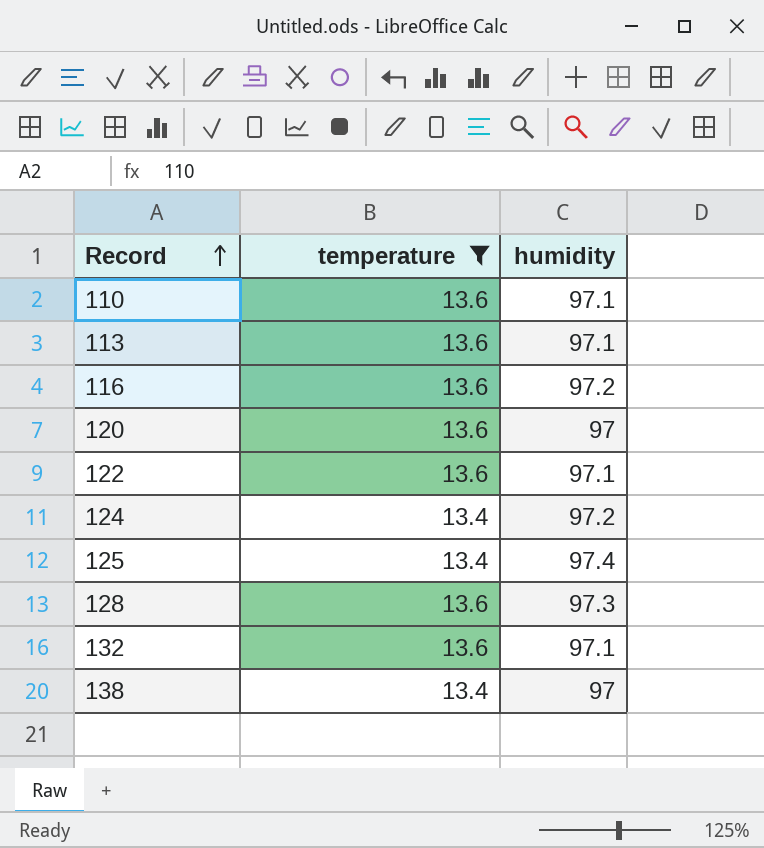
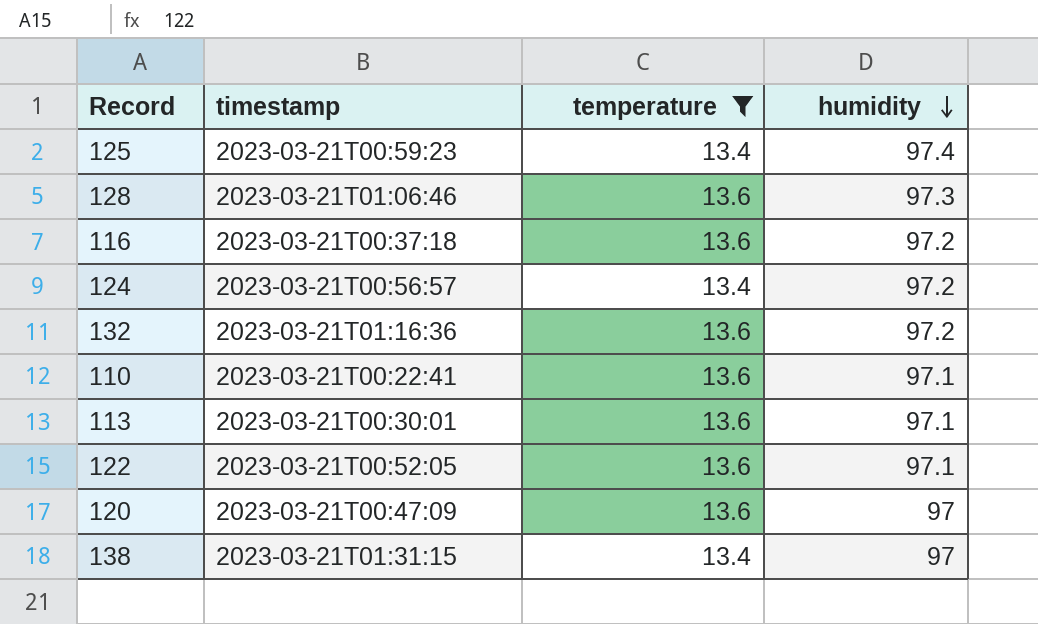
row order: Record ascending -> humidity descending
column timestamp | position: none -> 2
132 | humidity: 97.1 -> 97.2

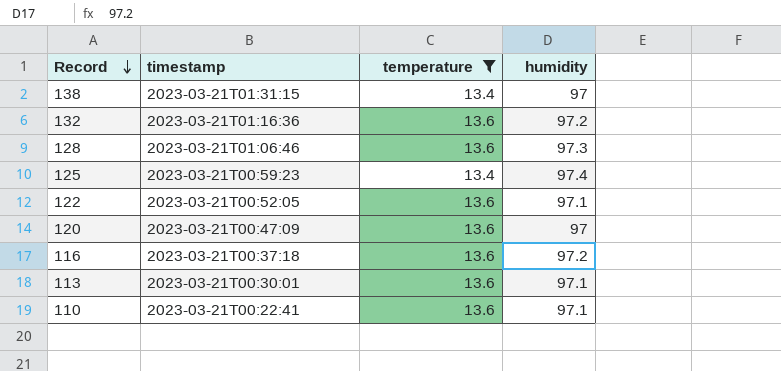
row order: humidity descending -> Record descending
row 124: 2023-03-21T00:56:57 | 13.4 | 97.2 -> none

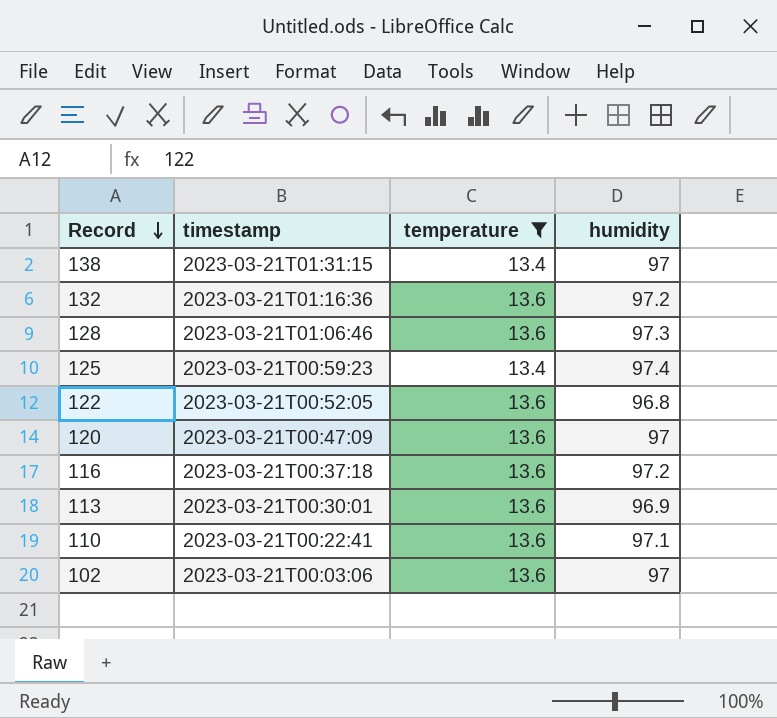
122 | humidity: 97.1 -> 96.8
113 | humidity: 97.1 -> 96.9
row 102: none -> 2023-03-21T00:03:06 | 13.6 | 97

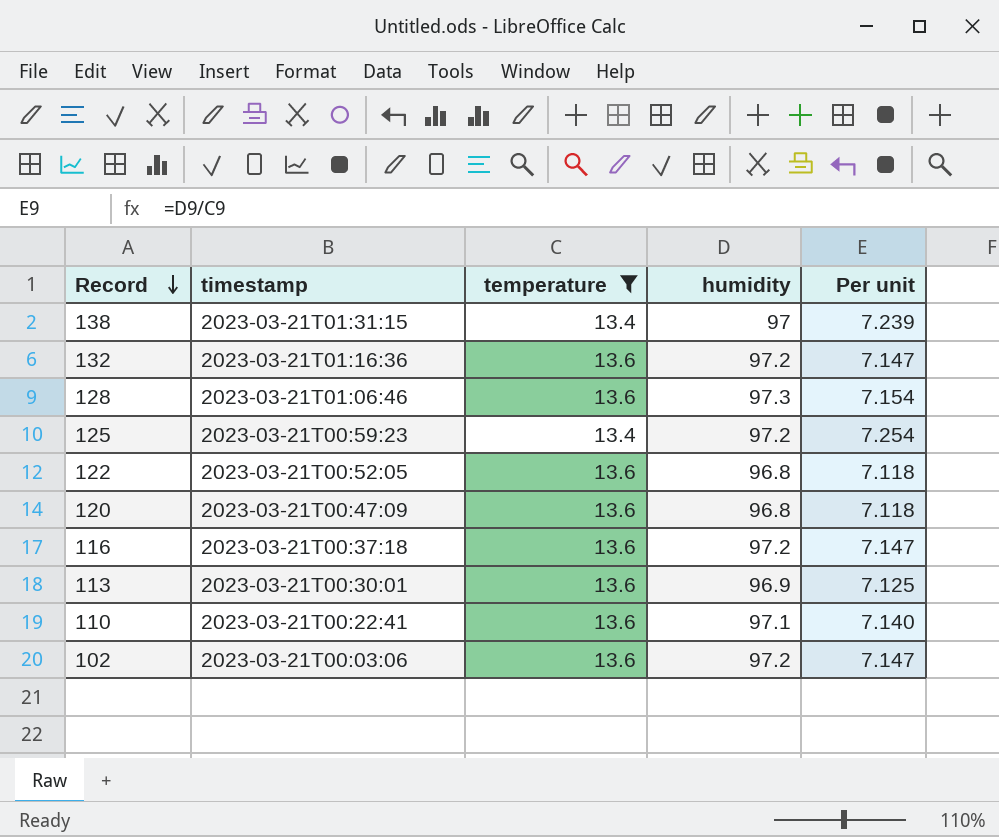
column Per unit | formula: none -> [humidity] / [temperature]
125 | humidity: 97.4 -> 97.2
120 | humidity: 97 -> 96.8
102 | humidity: 97 -> 97.2

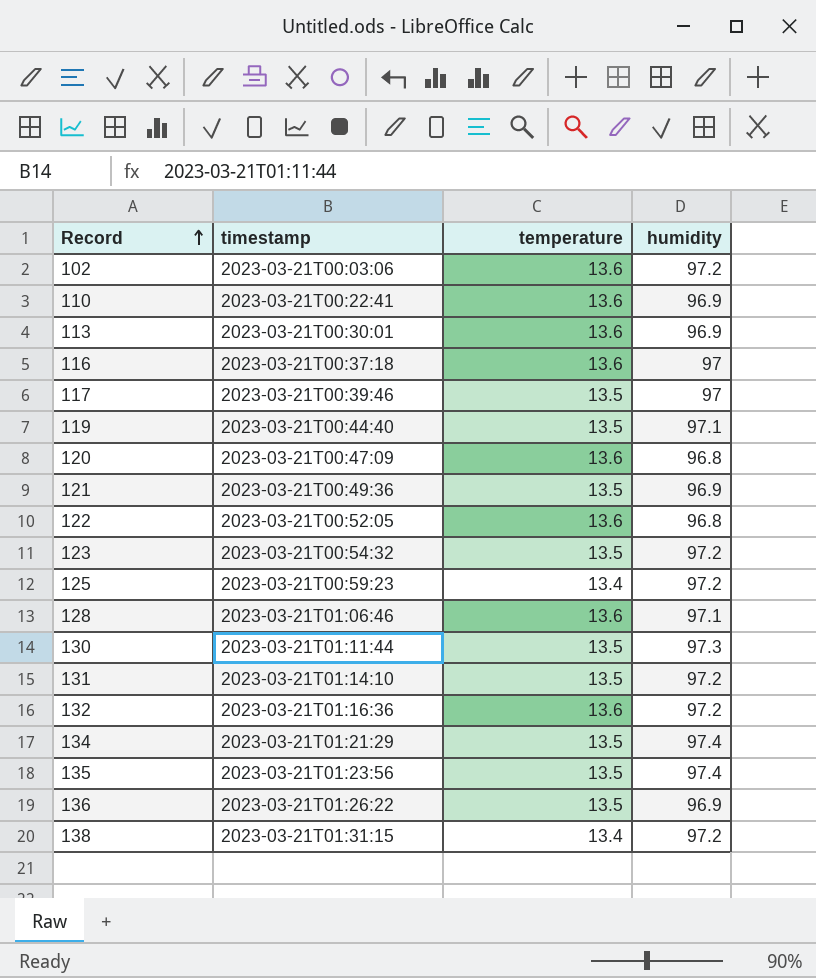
filter: temperature != 13.5 -> none
row order: Record descending -> Record ascending
column Per unit | formula: [humidity] / [temperature] -> none
110 | humidity: 97.1 -> 96.9
116 | humidity: 97.2 -> 97
128 | humidity: 97.3 -> 97.1
138 | humidity: 97 -> 97.2

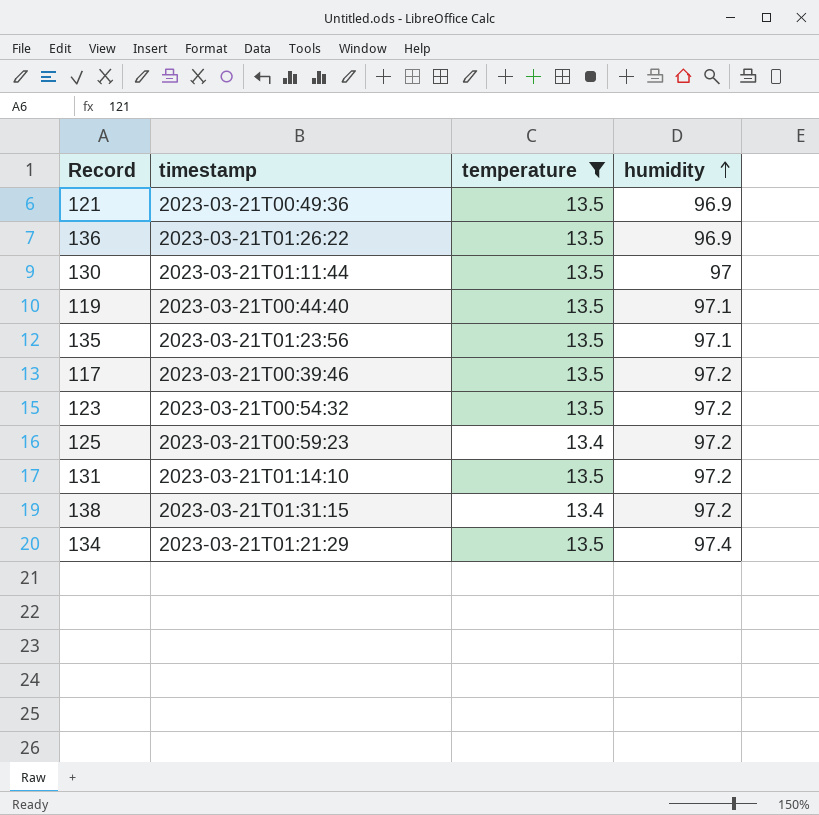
filter: none -> temperature != 13.6
row order: Record ascending -> humidity ascending
130 | humidity: 97.3 -> 97
135 | humidity: 97.4 -> 97.1
117 | humidity: 97 -> 97.2

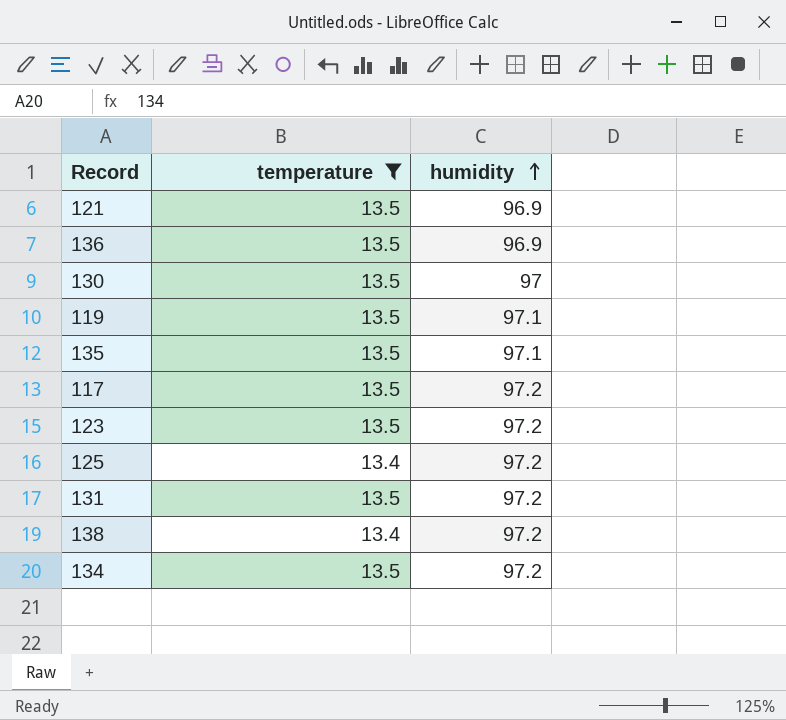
column timestamp | position: 2 -> none
134 | humidity: 97.4 -> 97.2

